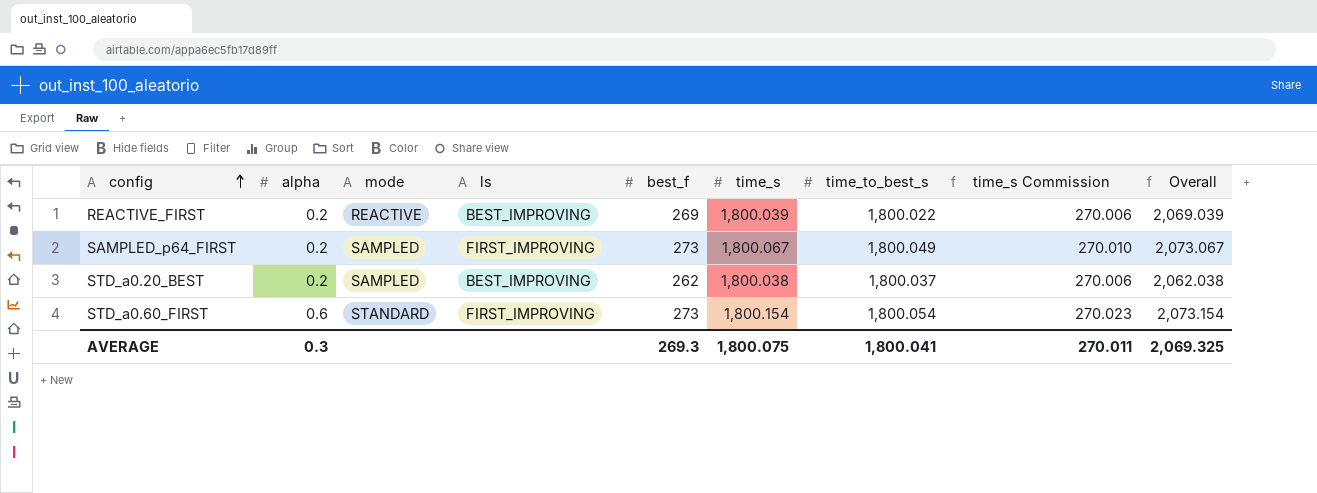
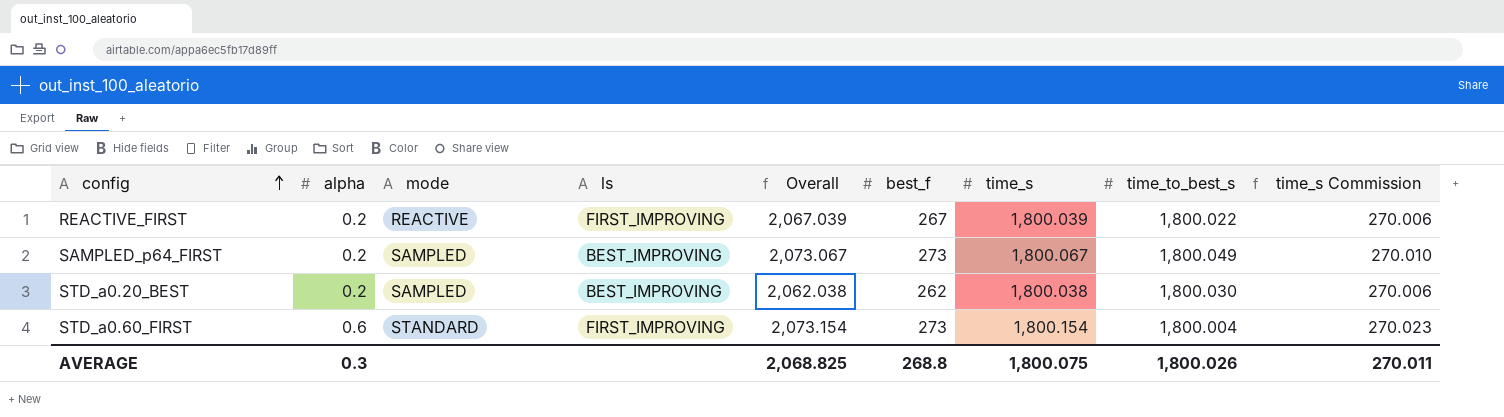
column Overall | position: 9 -> 5
REACTIVE_FIRST | ls: BEST_IMPROVING -> FIRST_IMPROVING
REACTIVE_FIRST | Overall: 2,069.039 -> 2,067.039
REACTIVE_FIRST | best_f: 269 -> 267
SAMPLED_p64_FIRST | ls: FIRST_IMPROVING -> BEST_IMPROVING
STD_a0.20_BEST | time_to_best_s: 1,800.037 -> 1,800.030
STD_a0.60_FIRST | time_to_best_s: 1,800.054 -> 1,800.004
AVERAGE | Overall: 2,069.325 -> 2,068.825
AVERAGE | best_f: 269.3 -> 268.8
AVERAGE | time_to_best_s: 1,800.041 -> 1,800.026

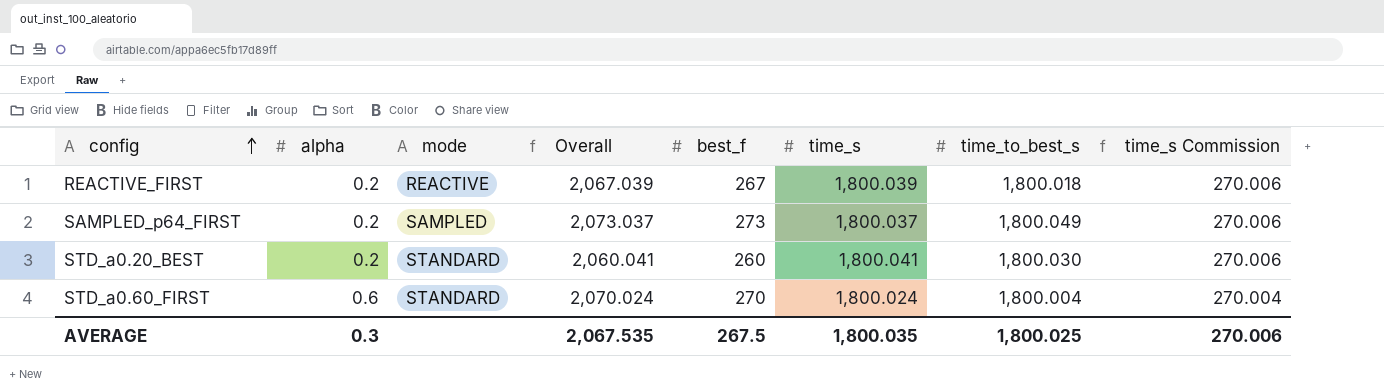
column ls | position: 4 -> none
REACTIVE_FIRST | time_to_best_s: 1,800.022 -> 1,800.018
SAMPLED_p64_FIRST | Overall: 2,073.067 -> 2,073.037
SAMPLED_p64_FIRST | time_s: 1,800.067 -> 1,800.037
SAMPLED_p64_FIRST | time_s Commission: 270.010 -> 270.006
STD_a0.20_BEST | mode: SAMPLED -> STANDARD
STD_a0.20_BEST | Overall: 2,062.038 -> 2,060.041
STD_a0.20_BEST | best_f: 262 -> 260
STD_a0.20_BEST | time_s: 1,800.038 -> 1,800.041
STD_a0.60_FIRST | Overall: 2,073.154 -> 2,070.024
STD_a0.60_FIRST | best_f: 273 -> 270
STD_a0.60_FIRST | time_s: 1,800.154 -> 1,800.024
STD_a0.60_FIRST | time_s Commission: 270.023 -> 270.004
AVERAGE | Overall: 2,068.825 -> 2,067.535
AVERAGE | best_f: 268.8 -> 267.5
AVERAGE | time_s: 1,800.075 -> 1,800.035
AVERAGE | time_to_best_s: 1,800.026 -> 1,800.025
AVERAGE | time_s Commission: 270.011 -> 270.006

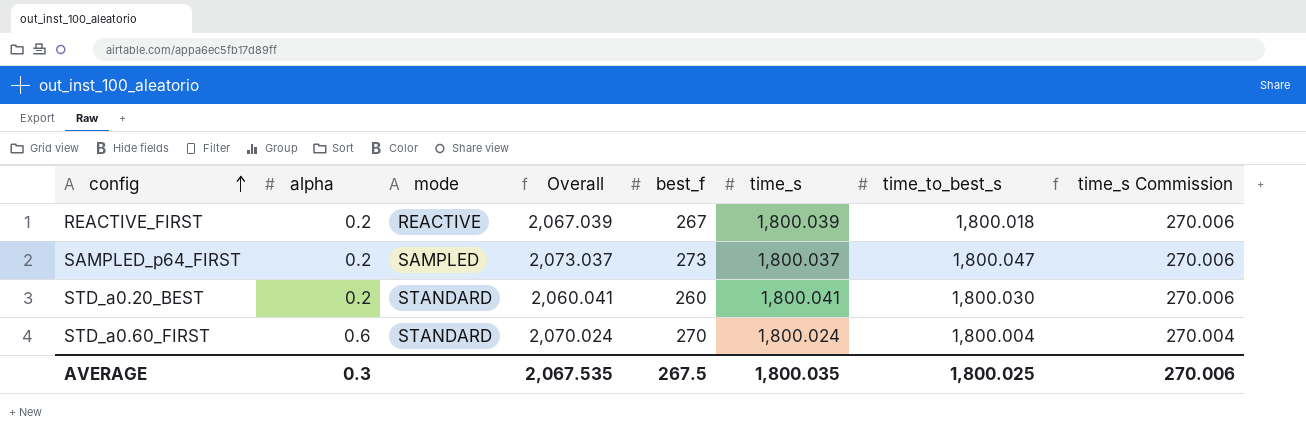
SAMPLED_p64_FIRST | time_to_best_s: 1,800.049 -> 1,800.047

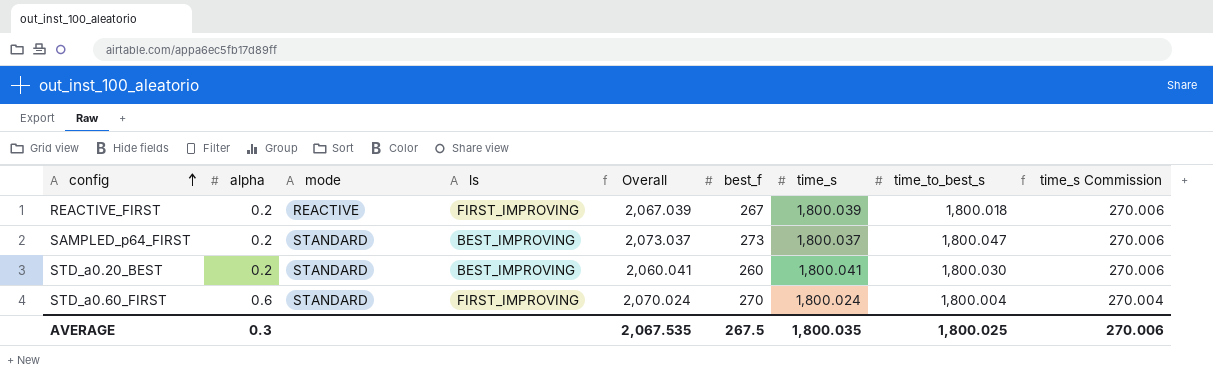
column ls | position: none -> 4
SAMPLED_p64_FIRST | mode: SAMPLED -> STANDARD

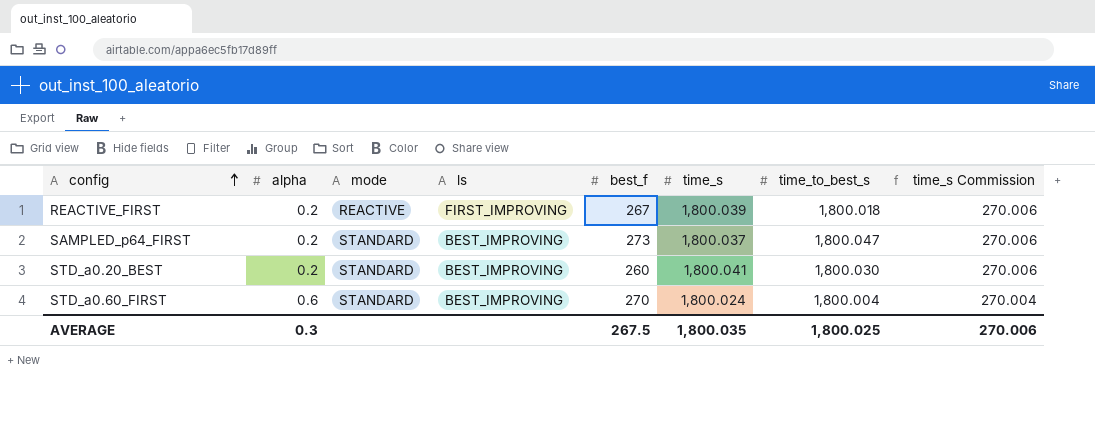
column Overall | formula: [best_f] + [time_s] -> none
STD_a0.60_FIRST | ls: FIRST_IMPROVING -> BEST_IMPROVING

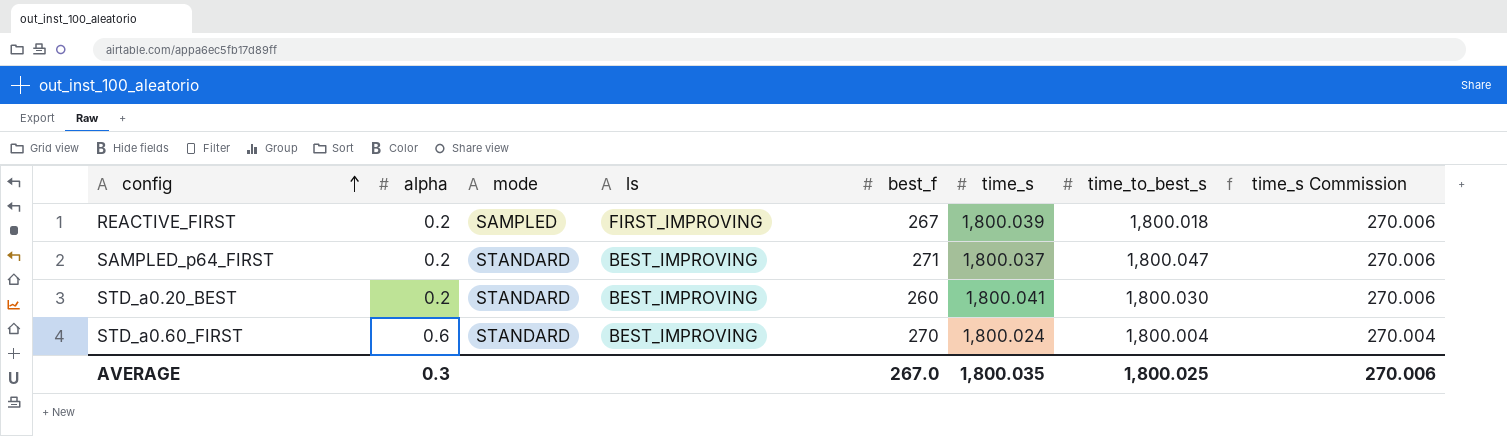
REACTIVE_FIRST | mode: REACTIVE -> SAMPLED
SAMPLED_p64_FIRST | best_f: 273 -> 271
AVERAGE | best_f: 267.5 -> 267.0

